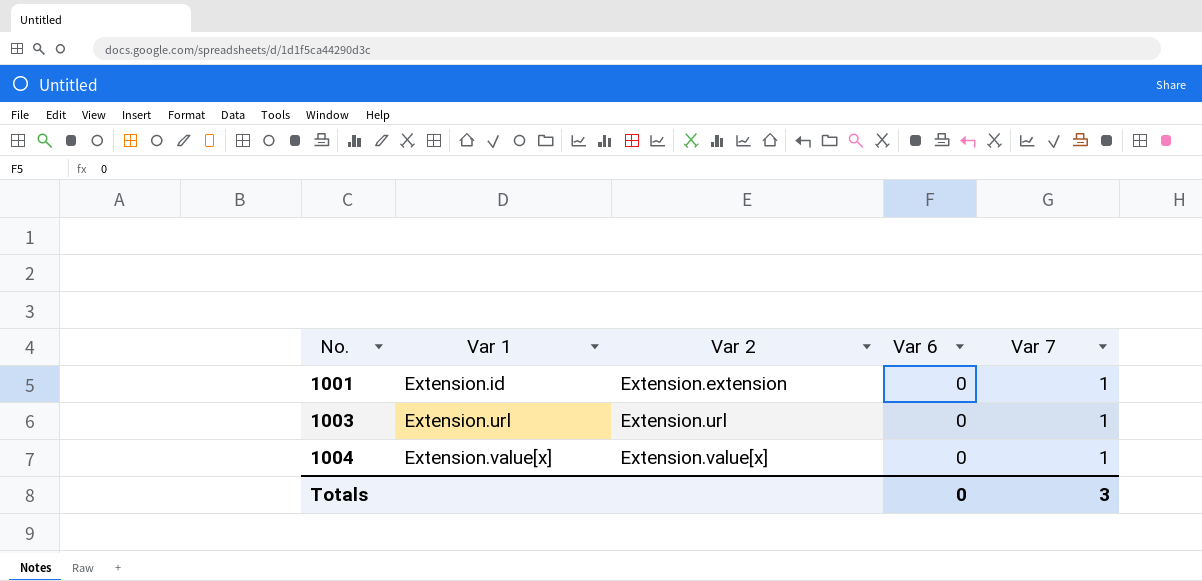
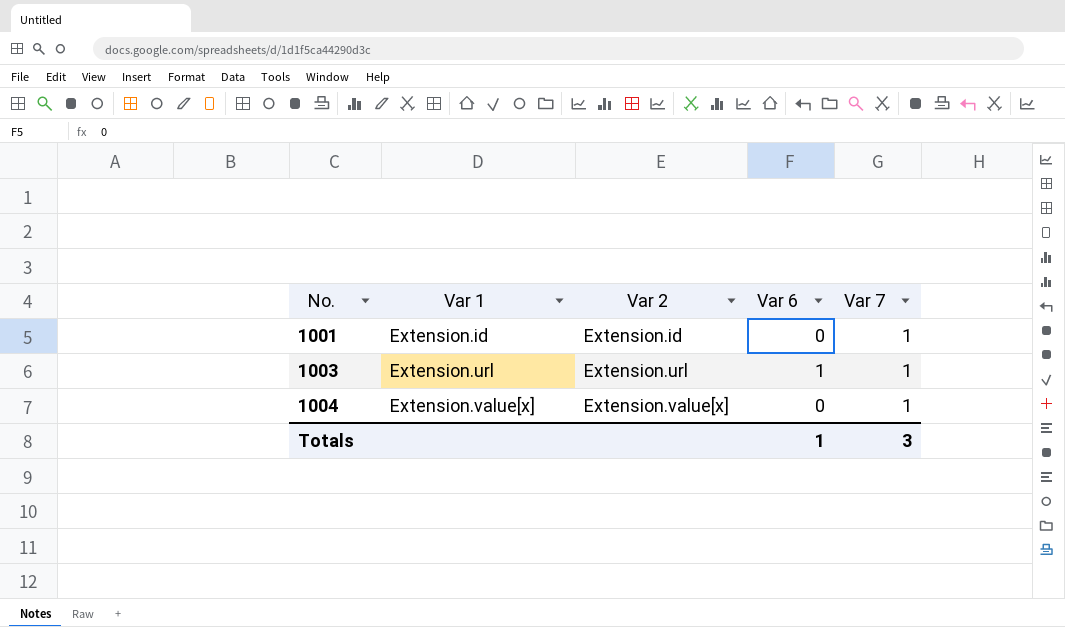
1001 | Var 2: Extension.extension -> Extension.id
1003 | Var 6: 0 -> 1
Totals | Var 6: 0 -> 1

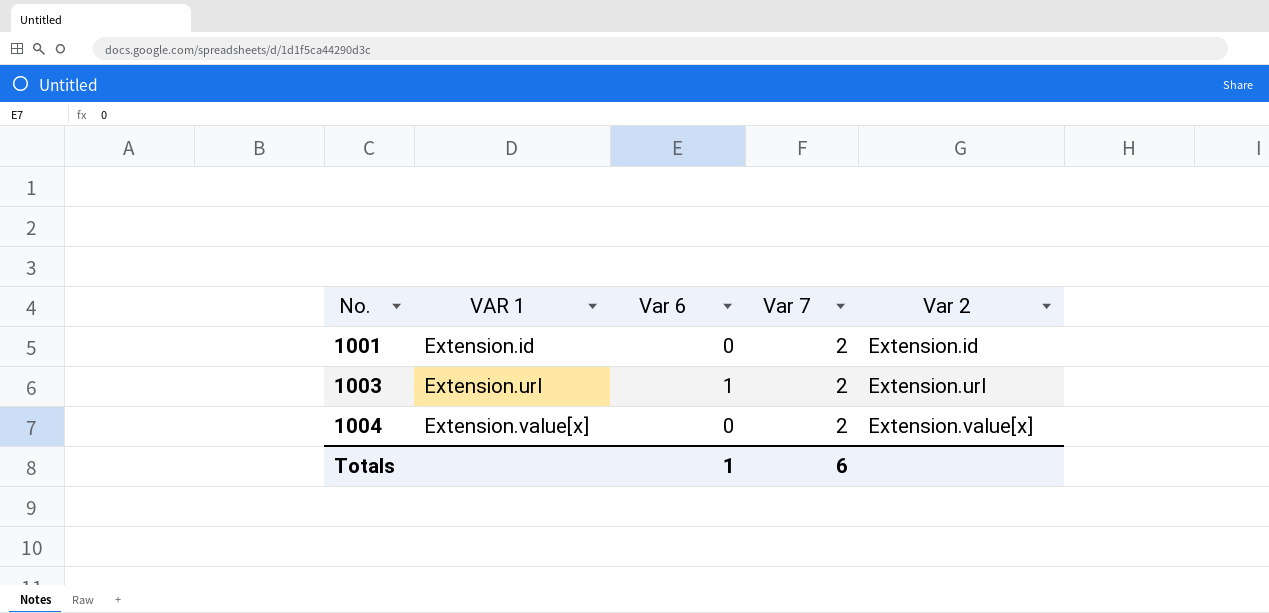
column name: Var 1 -> VAR 1
column Var 2 | position: 3 -> 5
1001 | Var 7: 1 -> 2
1003 | Var 7: 1 -> 2
1004 | Var 7: 1 -> 2
Totals | Var 7: 3 -> 6

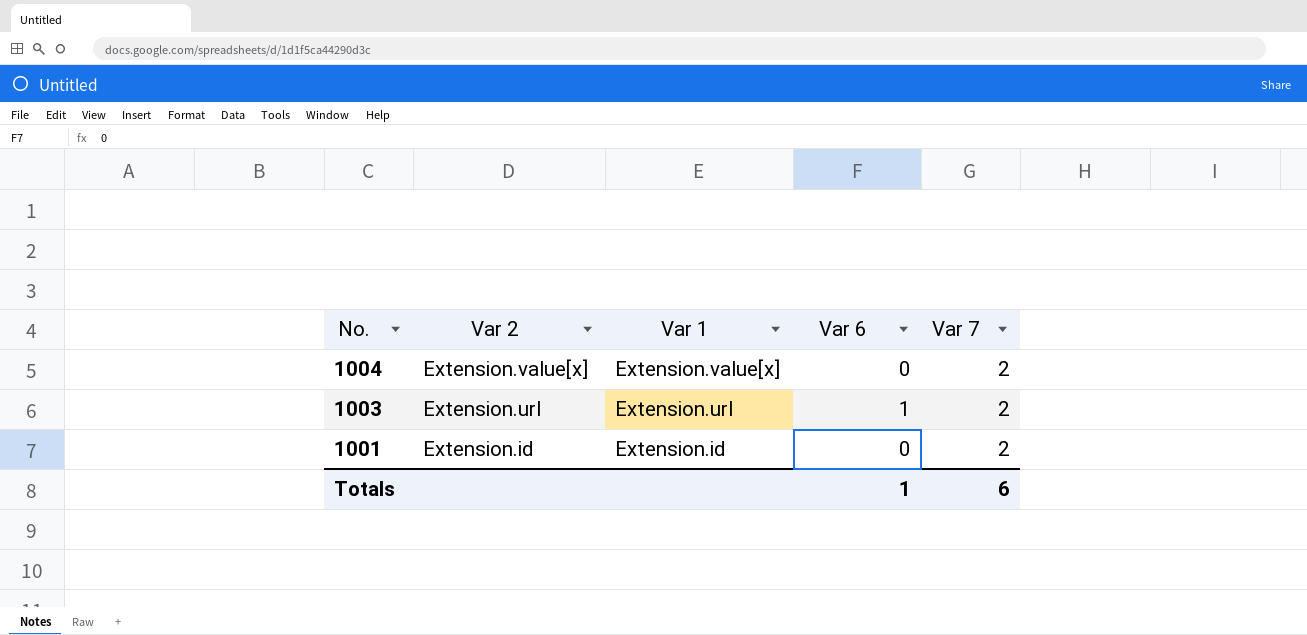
row order: No. ascending -> No. descending
column Var 2 | position: 5 -> 2
column name: VAR 1 -> Var 1

